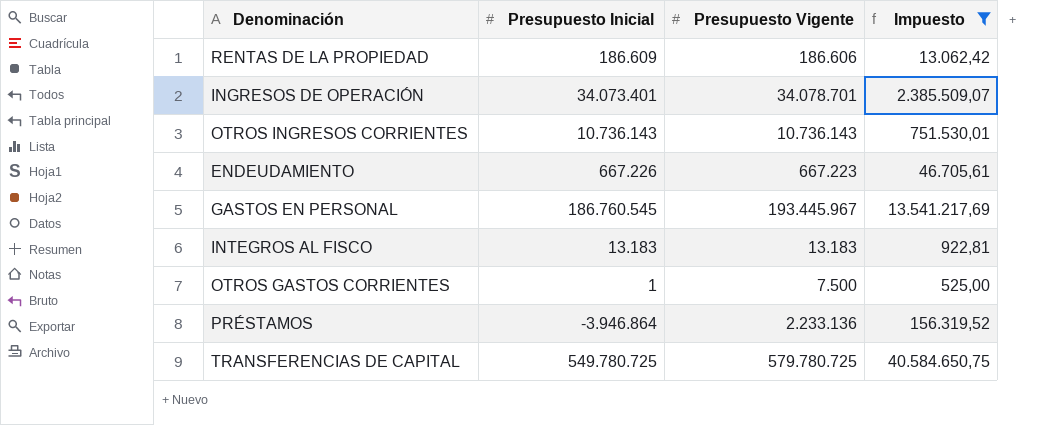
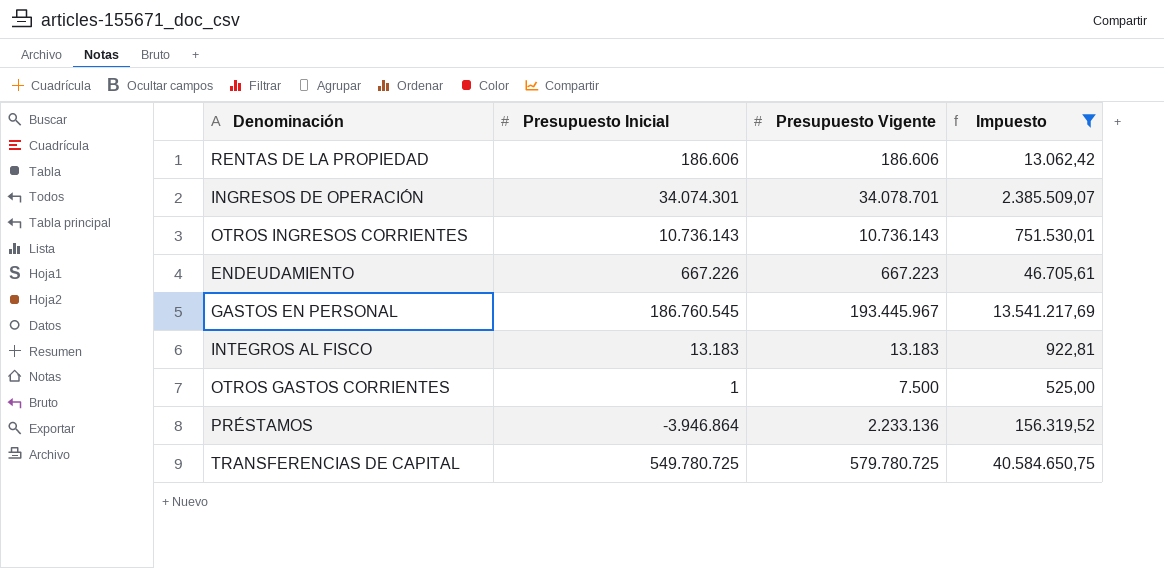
RENTAS DE LA PROPIEDAD | Presupuesto Inicial: 186.609 -> 186.606
INGRESOS DE OPERACIÓN | Presupuesto Inicial: 34.073.401 -> 34.074.301

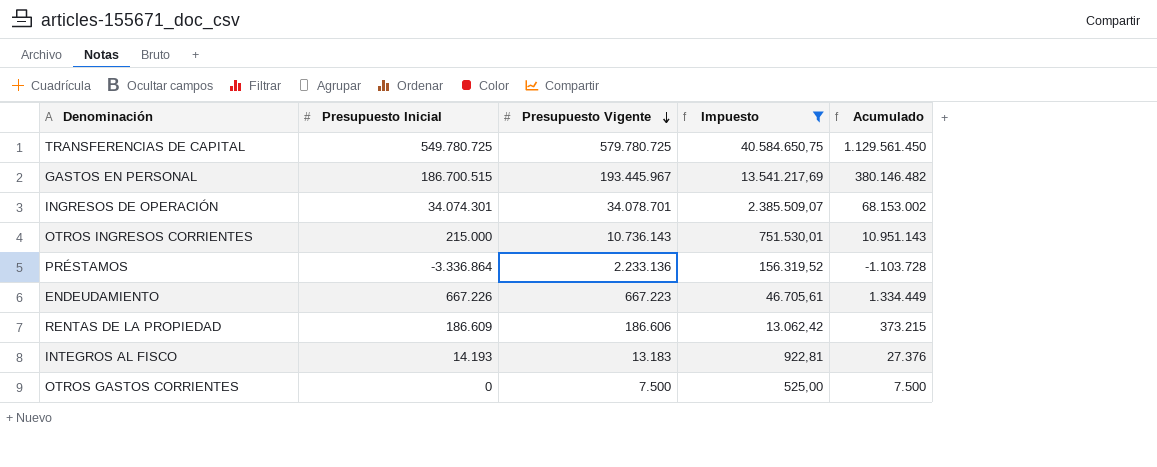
row order: none -> Presupuesto Vigente descending
column Acumulado | formula: none -> [Presupuesto Inicial] + [Presupuesto Vigente]
GASTOS EN PERSONAL | Presupuesto Inicial: 186.760.545 -> 186.700.515
OTROS INGRESOS CORRIENTES | Presupuesto Inicial: 10.736.143 -> 215.000
PRÉSTAMOS | Presupuesto Inicial: -3.946.864 -> -3.336.864
RENTAS DE LA PROPIEDAD | Presupuesto Inicial: 186.606 -> 186.609
INTEGROS AL FISCO | Presupuesto Inicial: 13.183 -> 14.193
OTROS GASTOS CORRIENTES | Presupuesto Inicial: 1 -> 0

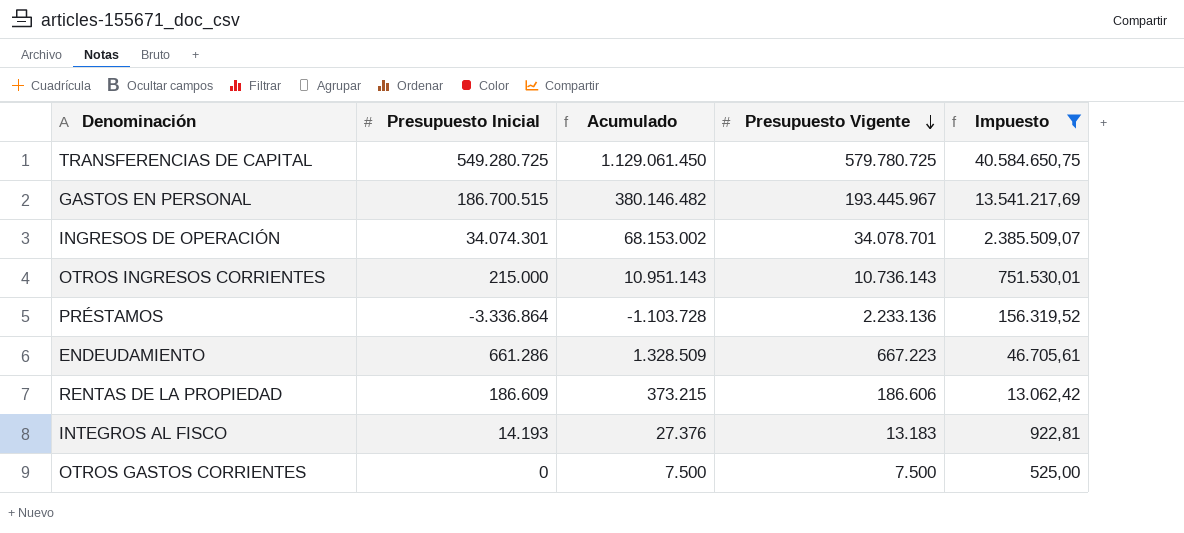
column Acumulado | position: 5 -> 3
TRANSFERENCIAS DE CAPITAL | Presupuesto Inicial: 549.780.725 -> 549.280.725
TRANSFERENCIAS DE CAPITAL | Acumulado: 1.129.561.450 -> 1.129.061.450
ENDEUDAMIENTO | Presupuesto Inicial: 667.226 -> 661.286
ENDEUDAMIENTO | Acumulado: 1.334.449 -> 1.328.509

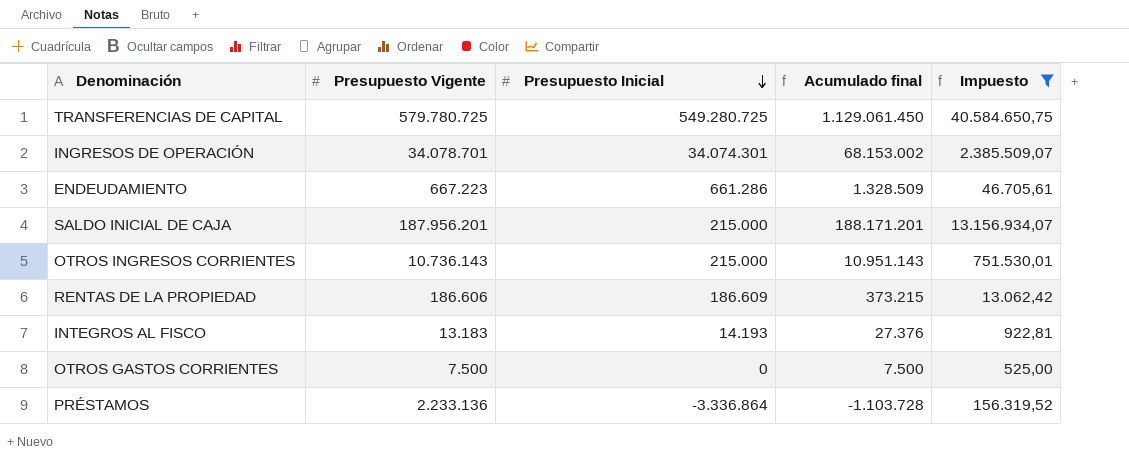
row order: Presupuesto Vigente descending -> Presupuesto Inicial descending
column Presupuesto Vigente | position: 4 -> 2
column name: Acumulado -> Acumulado final
row GASTOS EN PERSONAL: 186.700.515 | 380.146.482 | 193.445.967 | 13.541.217,69 -> none
row SALDO INICIAL DE CAJA: none -> 187.956.201 | 215.000 | 188.171.201 | 13.156.934,07

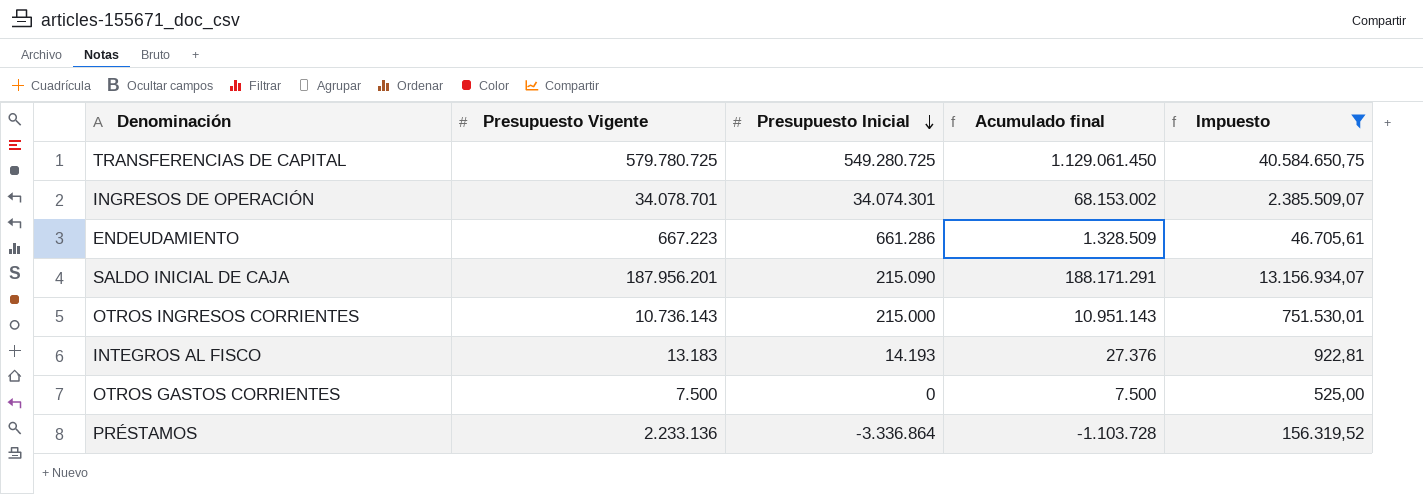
row RENTAS DE LA PROPIEDAD: 186.606 | 186.609 | 373.215 | 13.062,42 -> none
SALDO INICIAL DE CAJA | Presupuesto Inicial: 215.000 -> 215.090
SALDO INICIAL DE CAJA | Acumulado final: 188.171.201 -> 188.171.291

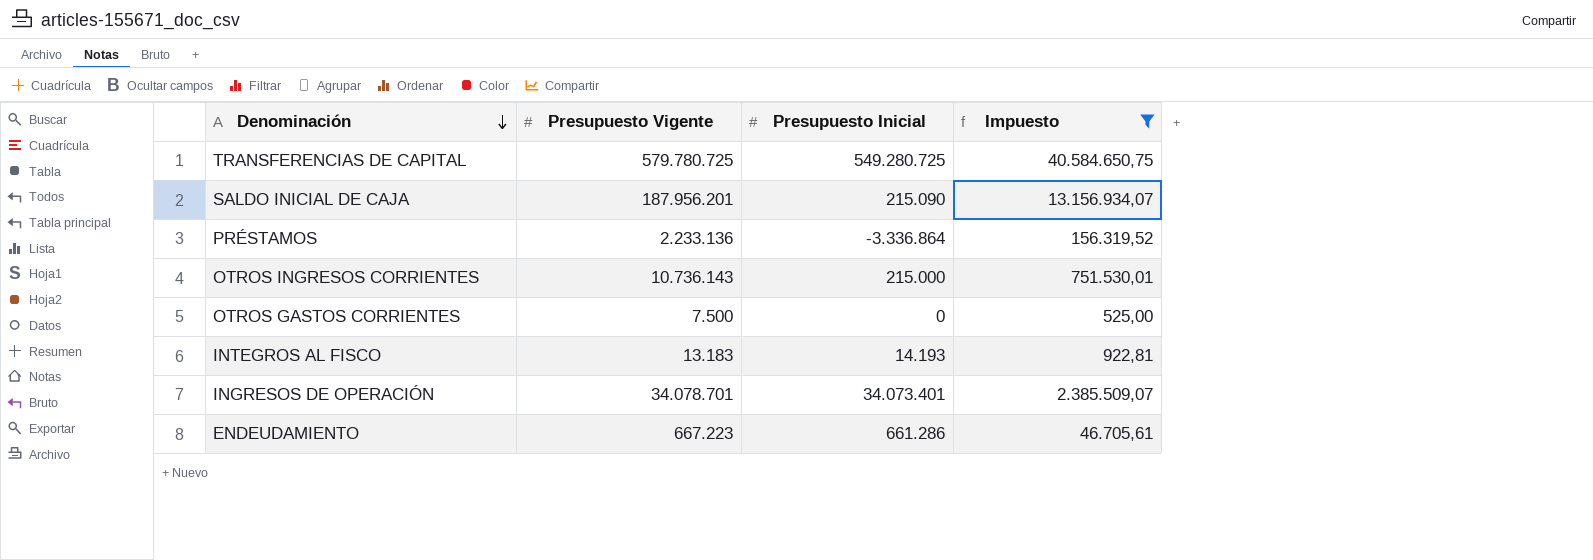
row order: Presupuesto Inicial descending -> Denominación descending
column Acumulado final | formula: [Presupuesto Vigente] + [Presupuesto Inicial] -> none
INGRESOS DE OPERACIÓN | Presupuesto Inicial: 34.074.301 -> 34.073.401

